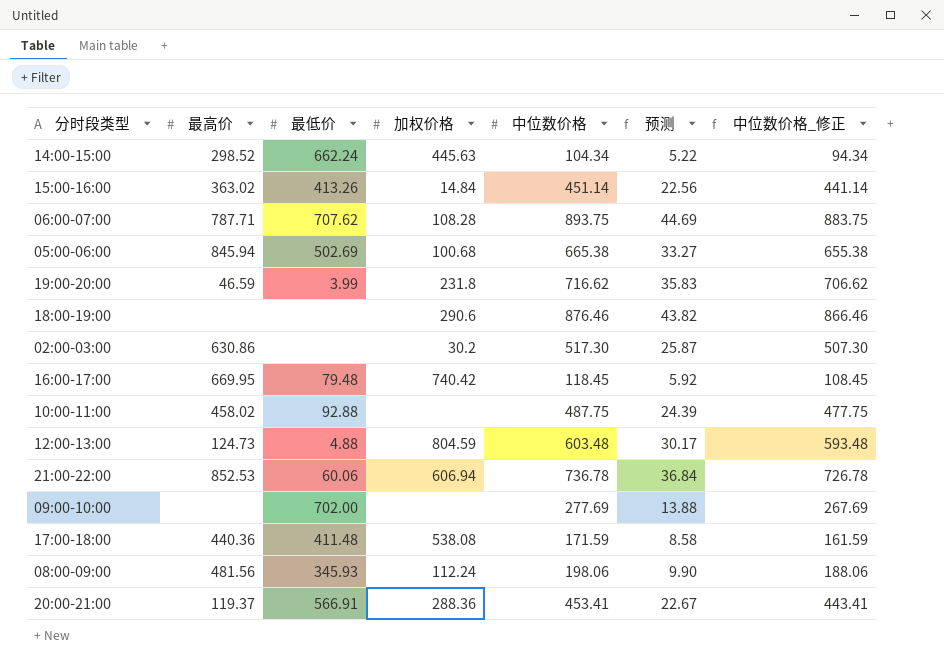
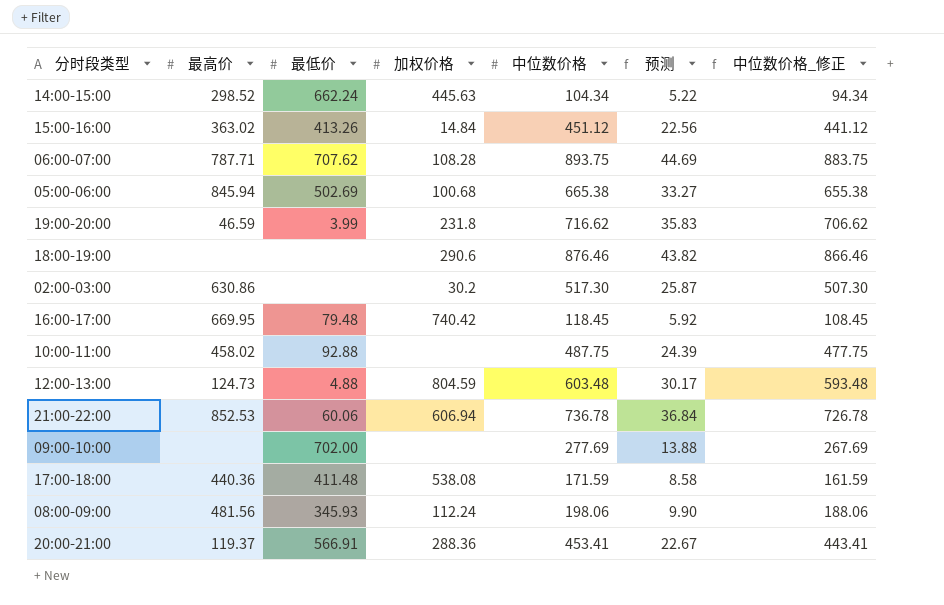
15:00-16:00 | 中位数价格: 451.14 -> 451.12
15:00-16:00 | 中位数价格_修正: 441.14 -> 441.12

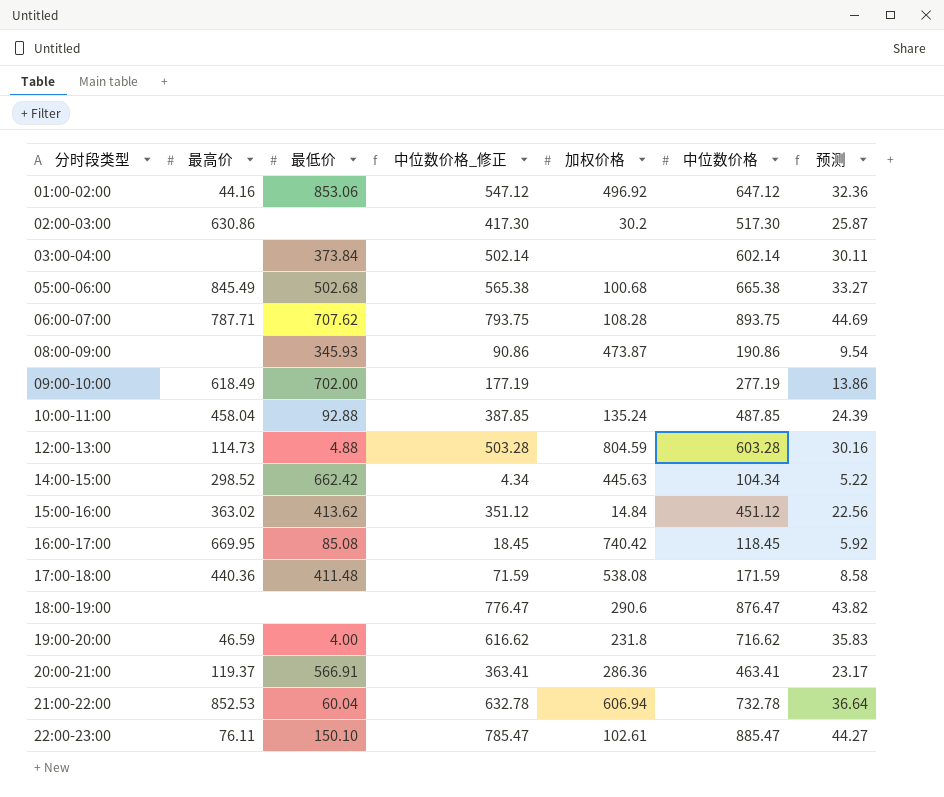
row order: none -> 分时段类型 ascending
column 中位数价格_修正 | formula: [中位数价格] - 10 -> [中位数价格] - 100
column 中位数价格_修正 | position: 7 -> 4
row 01:00-02:00: none -> 44.16 | 853.06 | 547.12 | 496.92 | 647.12 | 32.36
row 03:00-04:00: none -> none | 373.84 | 502.14 | none | 602.14 | 30.11
05:00-06:00 | 最高价: 845.94 -> 845.49
05:00-06:00 | 最低价: 502.69 -> 502.68
08:00-09:00 | 最高价: 481.56 -> none
08:00-09:00 | 加权价格: 112.24 -> 473.87
08:00-09:00 | 中位数价格: 198.06 -> 190.86
08:00-09:00 | 预测: 9.90 -> 9.54
09:00-10:00 | 最高价: none -> 618.49
09:00-10:00 | 中位数价格: 277.69 -> 277.19
09:00-10:00 | 预测: 13.88 -> 13.86
10:00-11:00 | 最高价: 458.02 -> 458.04
10:00-11:00 | 加权价格: none -> 135.24
10:00-11:00 | 中位数价格: 487.75 -> 487.85
12:00-13:00 | 最高价: 124.73 -> 114.73
12:00-13:00 | 中位数价格: 603.48 -> 603.28
12:00-13:00 | 预测: 30.17 -> 30.16
14:00-15:00 | 最低价: 662.24 -> 662.42
15:00-16:00 | 最低价: 413.26 -> 413.62
16:00-17:00 | 最低价: 79.48 -> 85.08
18:00-19:00 | 中位数价格: 876.46 -> 876.47
19:00-20:00 | 最低价: 3.99 -> 4.00
20:00-21:00 | 加权价格: 288.36 -> 286.36
20:00-21:00 | 中位数价格: 453.41 -> 463.41
20:00-21:00 | 预测: 22.67 -> 23.17
21:00-22:00 | 最低价: 60.06 -> 60.04
21:00-22:00 | 中位数价格: 736.78 -> 732.78
21:00-22:00 | 预测: 36.84 -> 36.64
row 22:00-23:00: none -> 76.11 | 150.10 | 785.47 | 102.61 | 885.47 | 44.27

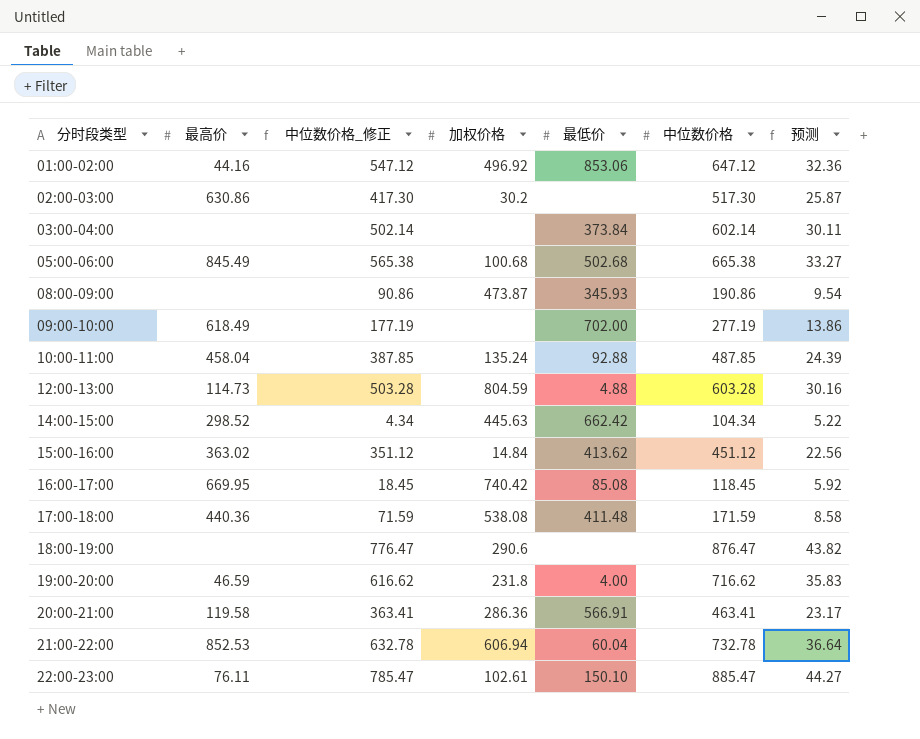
column 最低价 | position: 3 -> 5
row 06:00-07:00: 787.71 | 707.62 | 793.75 | 108.28 | 893.75 | 44.69 -> none
20:00-21:00 | 最高价: 119.37 -> 119.58

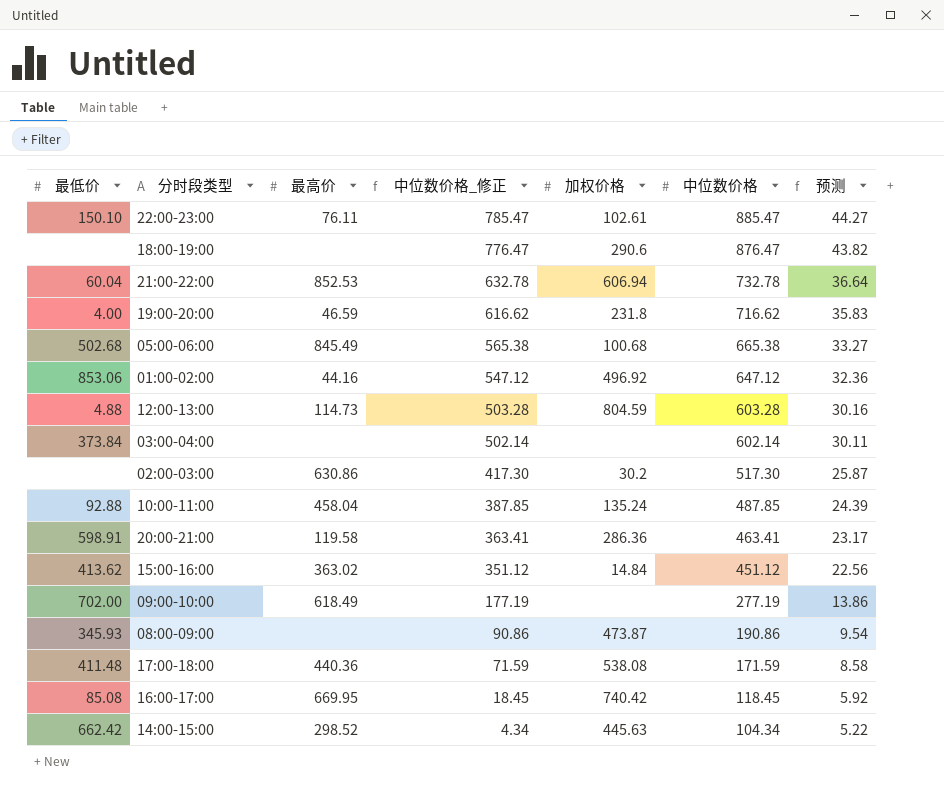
row order: 分时段类型 ascending -> 中位数价格_修正 descending
column 最低价 | position: 5 -> 1
20:00-21:00 | 最低价: 566.91 -> 598.91

